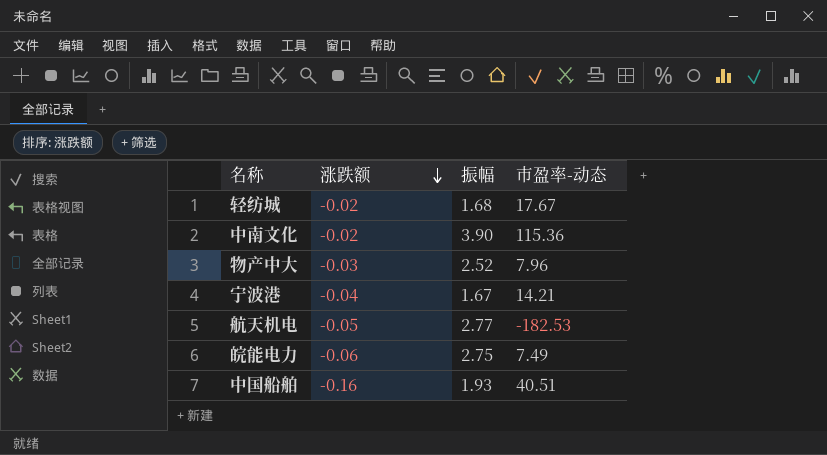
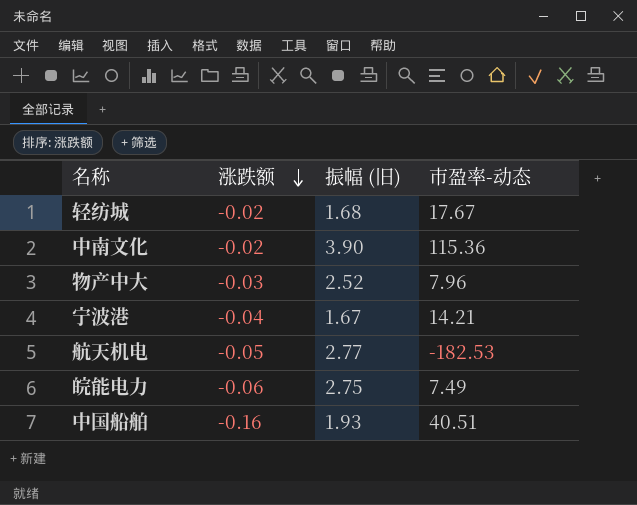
column name: 振幅 -> 振幅 (旧)

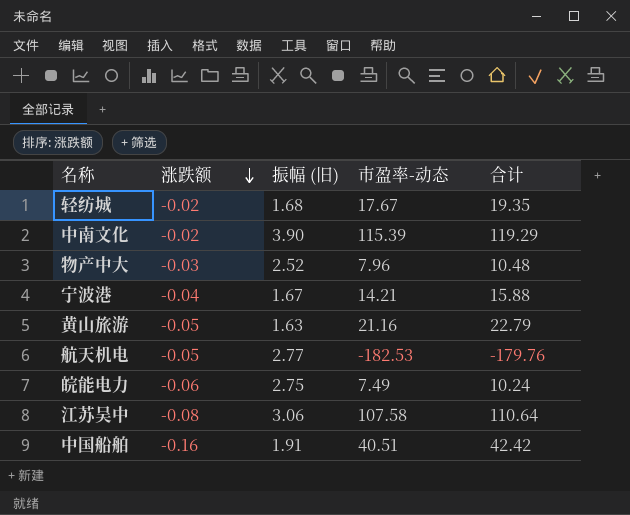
column 合计 | formula: none -> [振幅 (旧)] + [市盈率-动态]
中南文化 | 市盈率-动态: 115.36 -> 115.39
row 黄山旅游: none -> -0.05 | 1.63 | 21.16 | 22.79
row 江苏吴中: none -> -0.08 | 3.06 | 107.58 | 110.64
中国船舶 | 振幅 (旧): 1.93 -> 1.91

